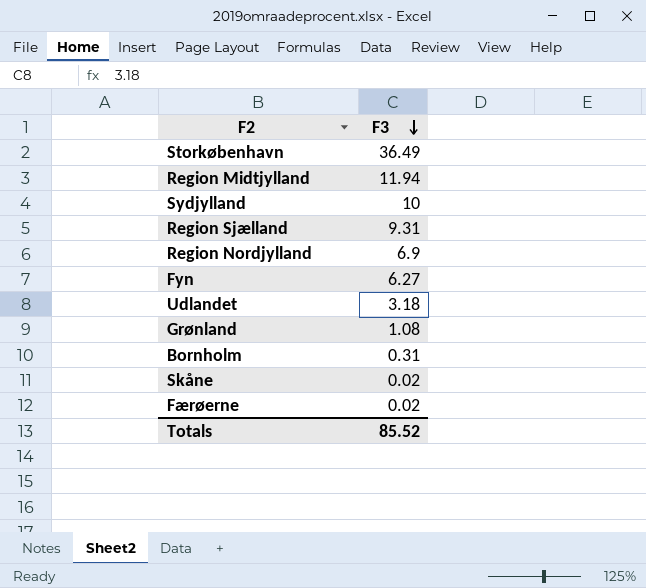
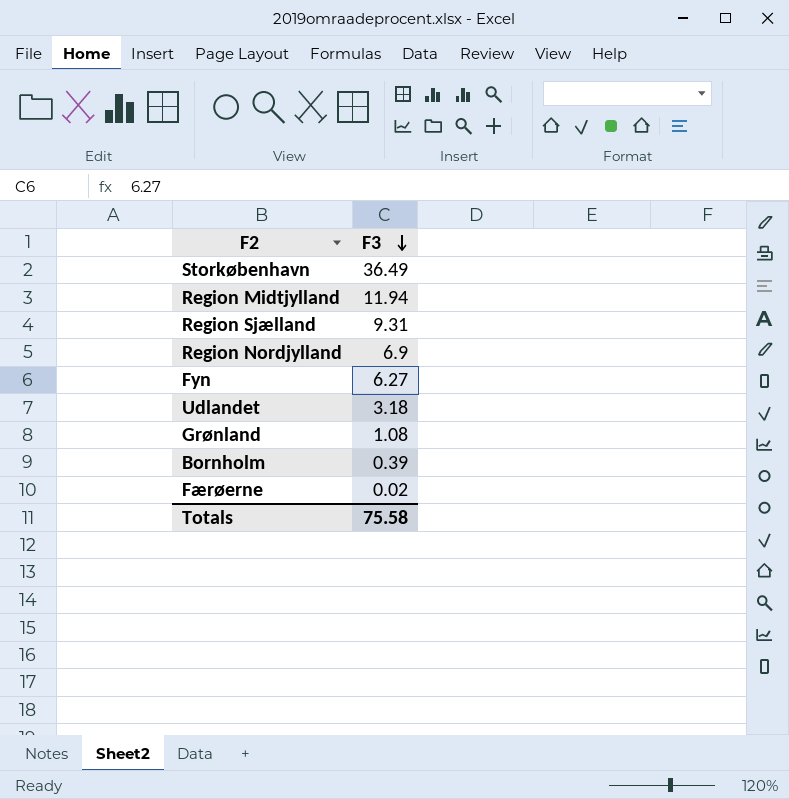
row Sydjylland: 10 -> none
row Skåne: 0.02 -> none
Bornholm | F3: 0.31 -> 0.39
Totals | F3: 85.52 -> 75.58

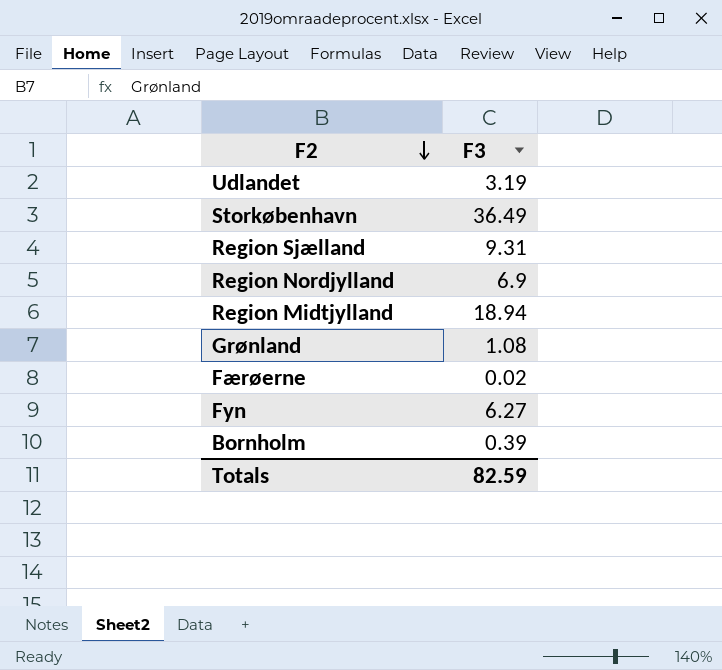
row order: F3 descending -> F2 descending
Udlandet | F3: 3.18 -> 3.19
Region Midtjylland | F3: 11.94 -> 18.94
Totals | F3: 75.58 -> 82.59

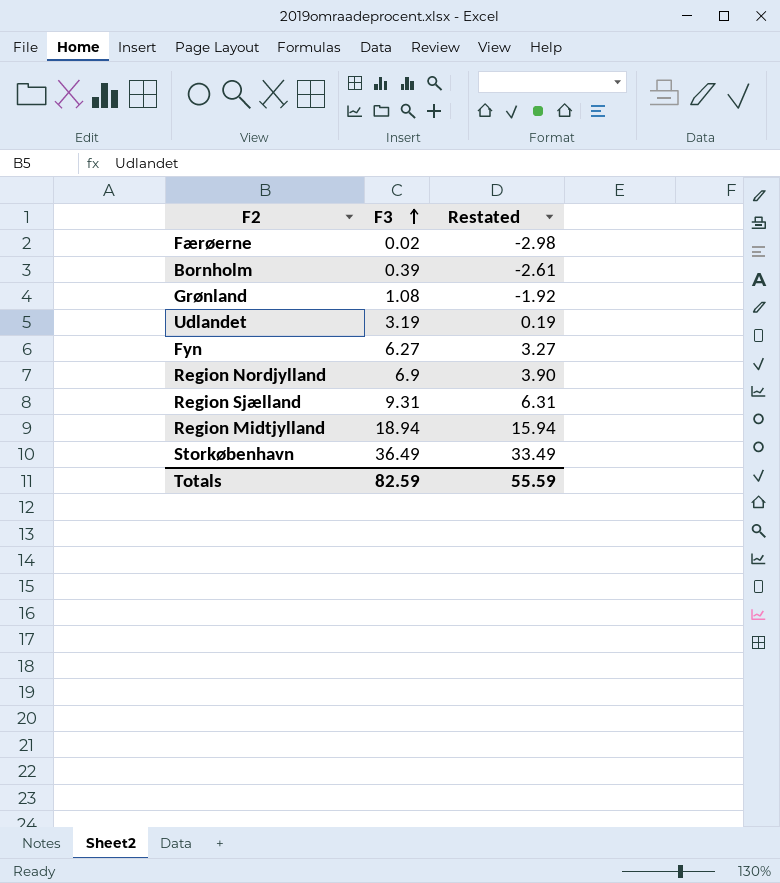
row order: F2 descending -> F3 ascending
column Restated | formula: none -> [F3] - 3

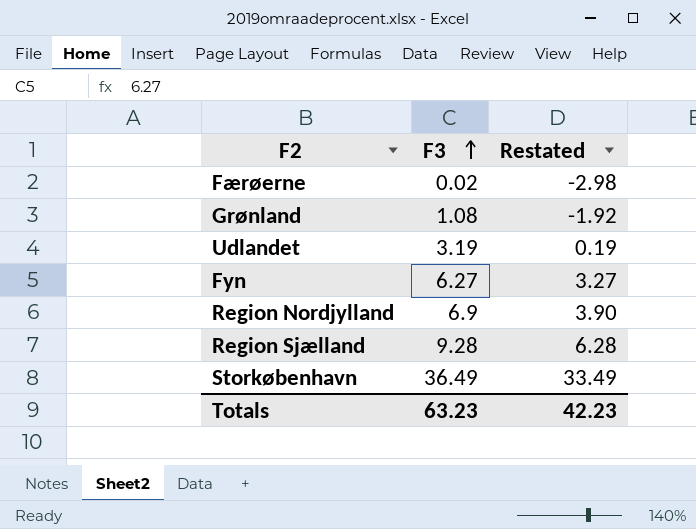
row Bornholm: 0.39 | -2.61 -> none
row Region Midtjylland: 18.94 | 15.94 -> none
Region Sjælland | F3: 9.31 -> 9.28
Region Sjælland | Restated: 6.31 -> 6.28
Totals | F3: 82.59 -> 63.23
Totals | Restated: 55.59 -> 42.23

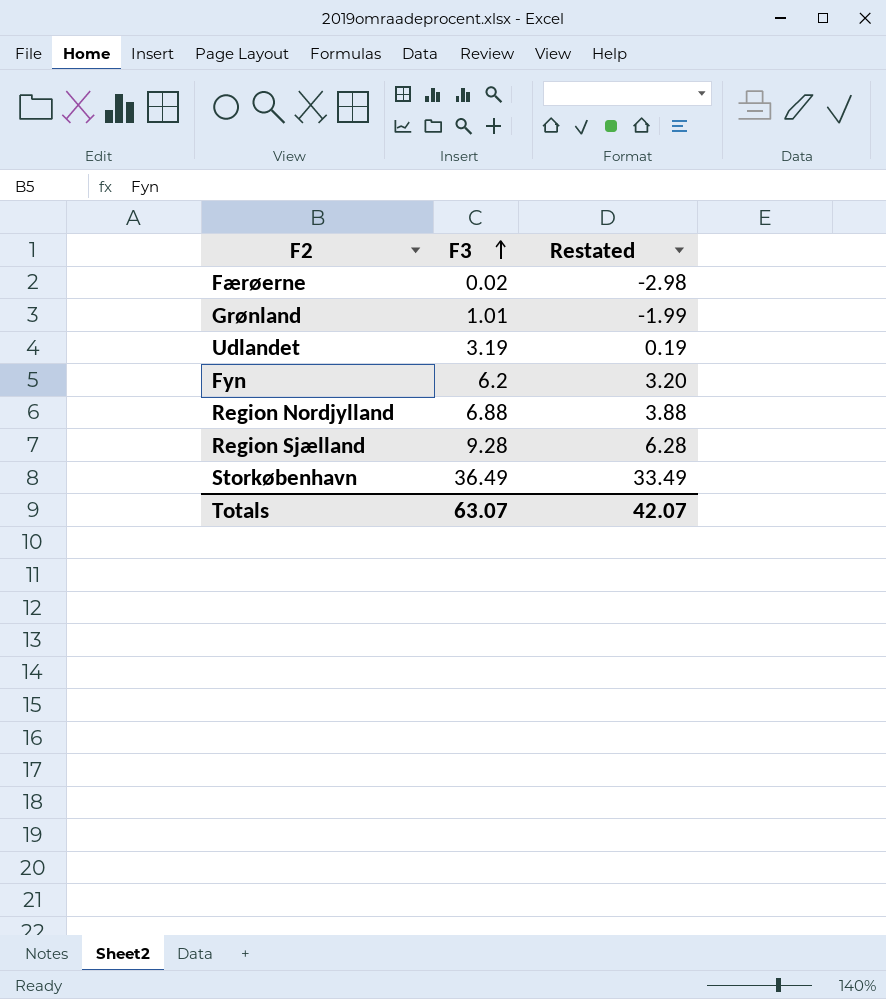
Grønland | F3: 1.08 -> 1.01
Grønland | Restated: -1.92 -> -1.99
Fyn | F3: 6.27 -> 6.2
Fyn | Restated: 3.27 -> 3.20
Region Nordjylland | F3: 6.9 -> 6.88
Region Nordjylland | Restated: 3.90 -> 3.88
Totals | F3: 63.23 -> 63.07
Totals | Restated: 42.23 -> 42.07

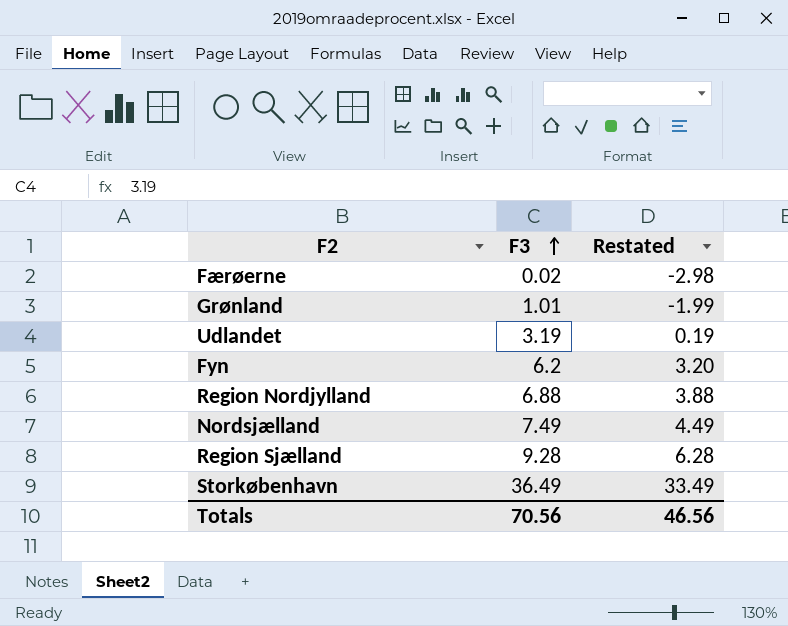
row Nordsjælland: none -> 7.49 | 4.49
Totals | F3: 63.07 -> 70.56
Totals | Restated: 42.07 -> 46.56

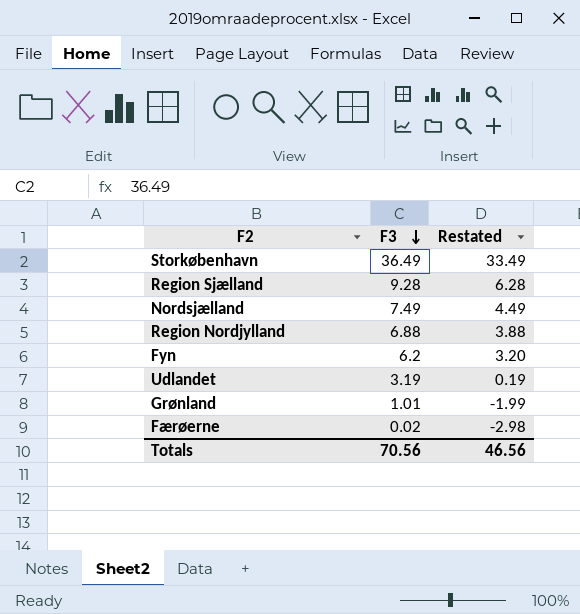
row order: F3 ascending -> F3 descending

